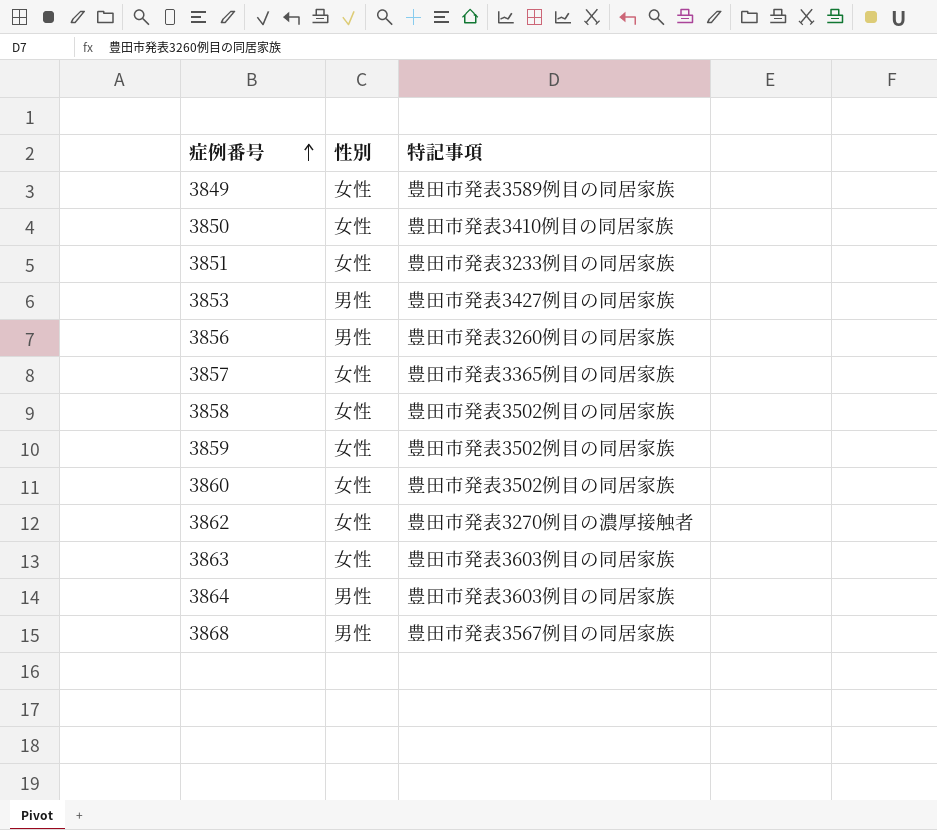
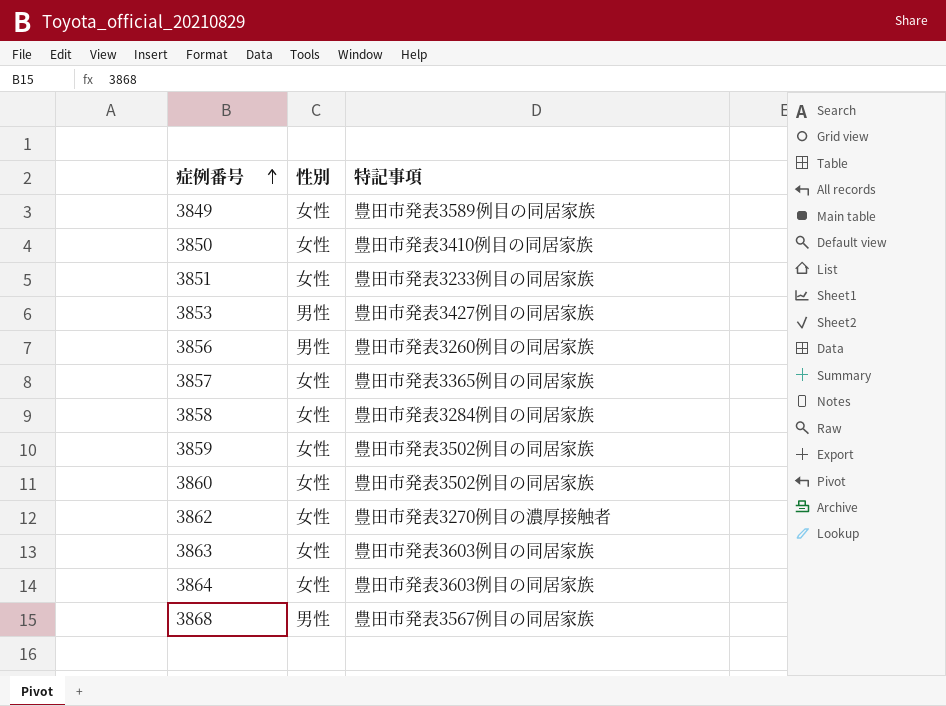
3858 | 特記事項: 豊田市発表3502例目の同居家族 -> 豊田市発表3284例目の同居家族
3864 | 性別: 男性 -> 女性

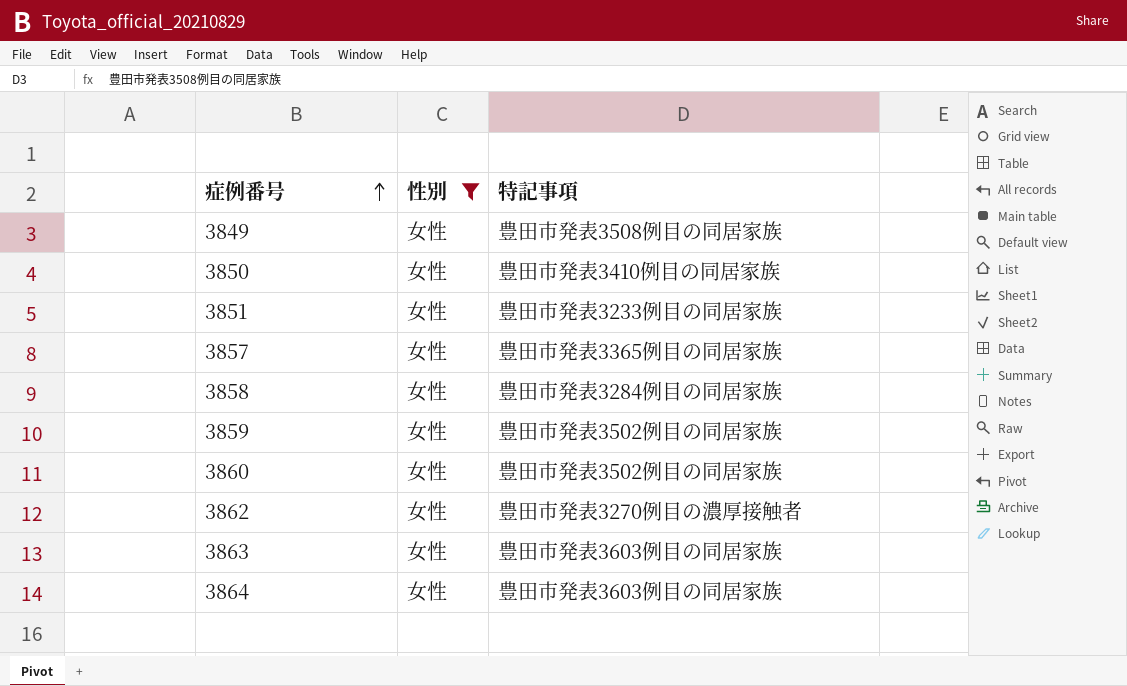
filter: none -> 性別 = 女性
3849 | 特記事項: 豊田市発表3589例目の同居家族 -> 豊田市発表3508例目の同居家族

